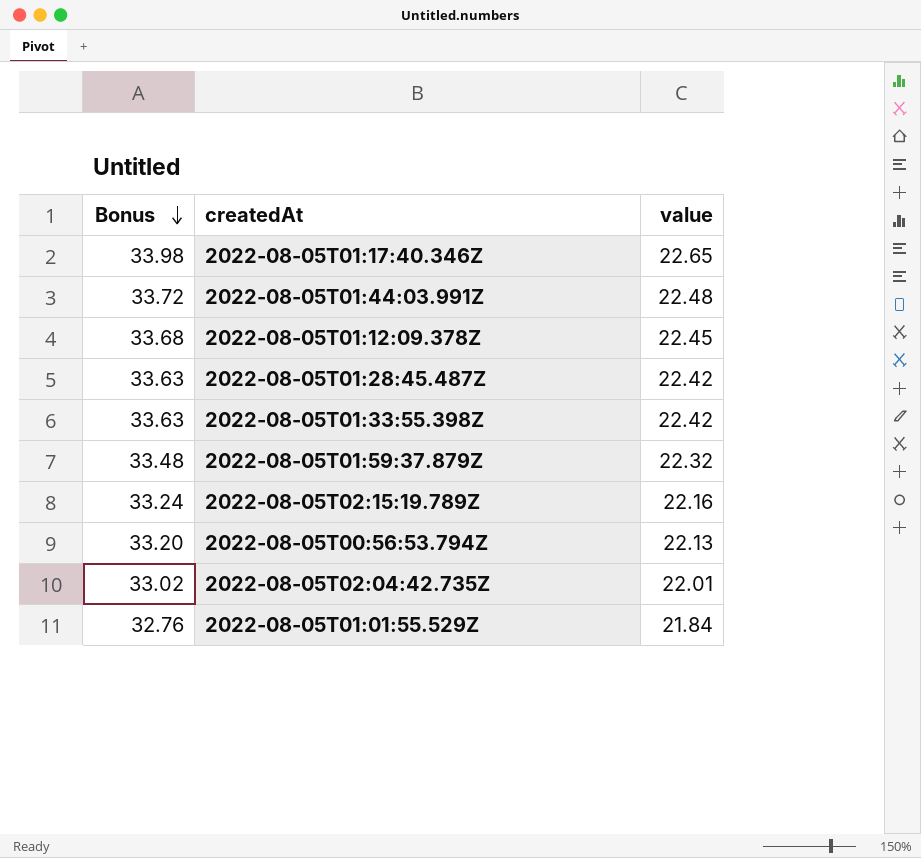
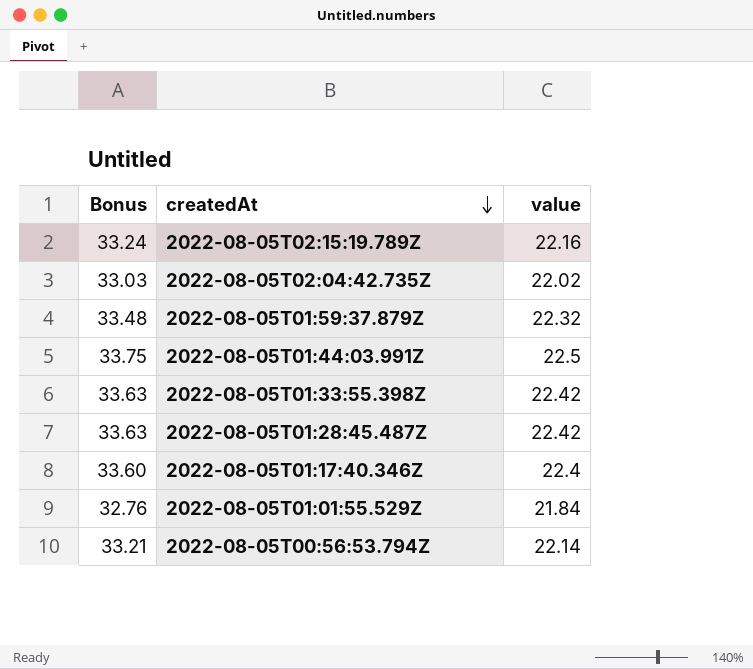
row order: Bonus descending -> createdAt descending
row 2022-08-05T01:12:09.378Z: 33.68 | 22.45 -> none
2022-08-05T02:04:42.735Z | Bonus: 33.02 -> 33.03
2022-08-05T02:04:42.735Z | value: 22.01 -> 22.02
2022-08-05T01:44:03.991Z | Bonus: 33.72 -> 33.75
2022-08-05T01:44:03.991Z | value: 22.48 -> 22.5
2022-08-05T01:17:40.346Z | Bonus: 33.98 -> 33.60
2022-08-05T01:17:40.346Z | value: 22.65 -> 22.4
2022-08-05T00:56:53.794Z | Bonus: 33.20 -> 33.21
2022-08-05T00:56:53.794Z | value: 22.13 -> 22.14

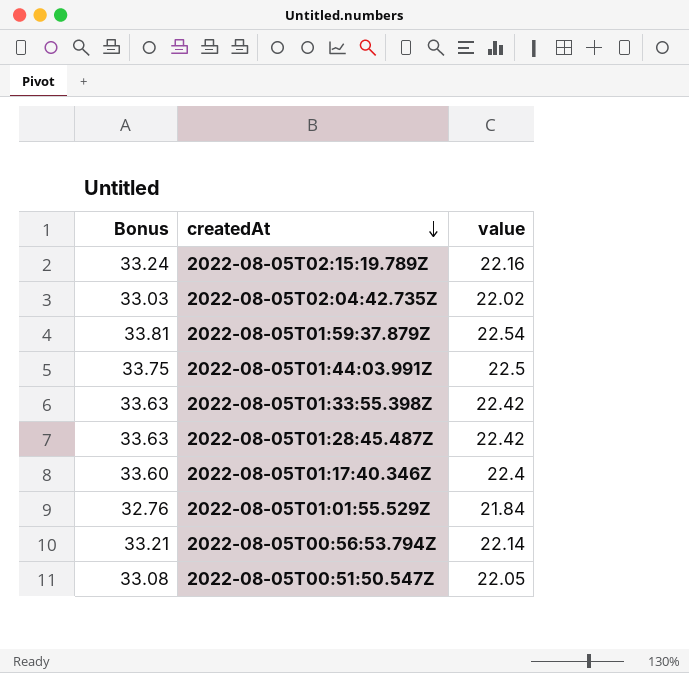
2022-08-05T01:59:37.879Z | Bonus: 33.48 -> 33.81
2022-08-05T01:59:37.879Z | value: 22.32 -> 22.54
row 2022-08-05T00:51:50.547Z: none -> 33.08 | 22.05

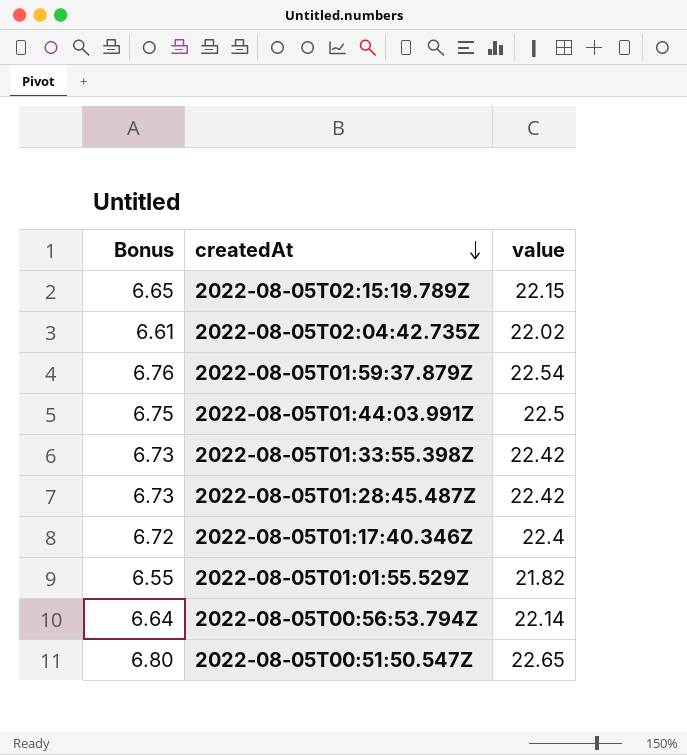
column Bonus | formula: [value] * 1.5 -> [value] * 0.3
2022-08-05T02:15:19.789Z | value: 22.16 -> 22.15
2022-08-05T01:01:55.529Z | value: 21.84 -> 21.82
2022-08-05T00:51:50.547Z | value: 22.05 -> 22.65

